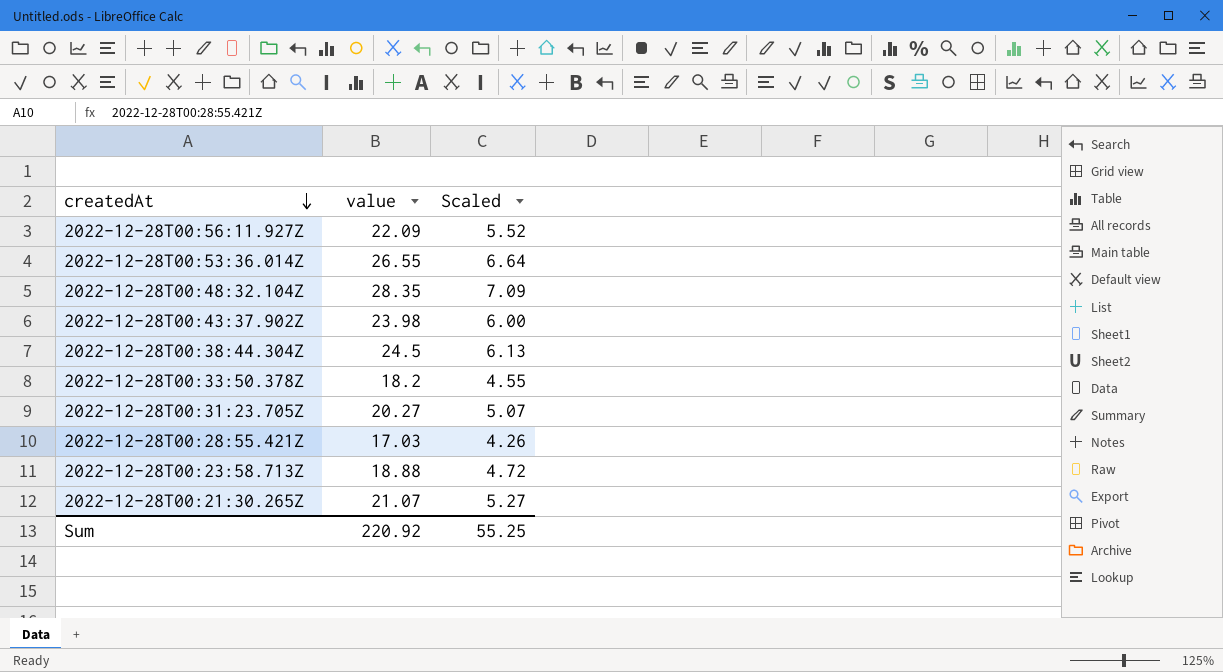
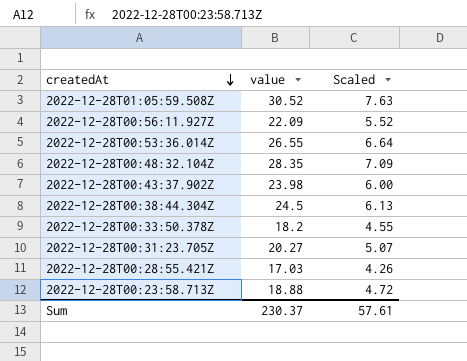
row 2022-12-28T00:21:30.265Z: 21.07 | 5.27 -> none
row 2022-12-28T01:05:59.508Z: none -> 30.52 | 7.63
Sum | value: 220.92 -> 230.37
Sum | Scaled: 55.25 -> 57.61

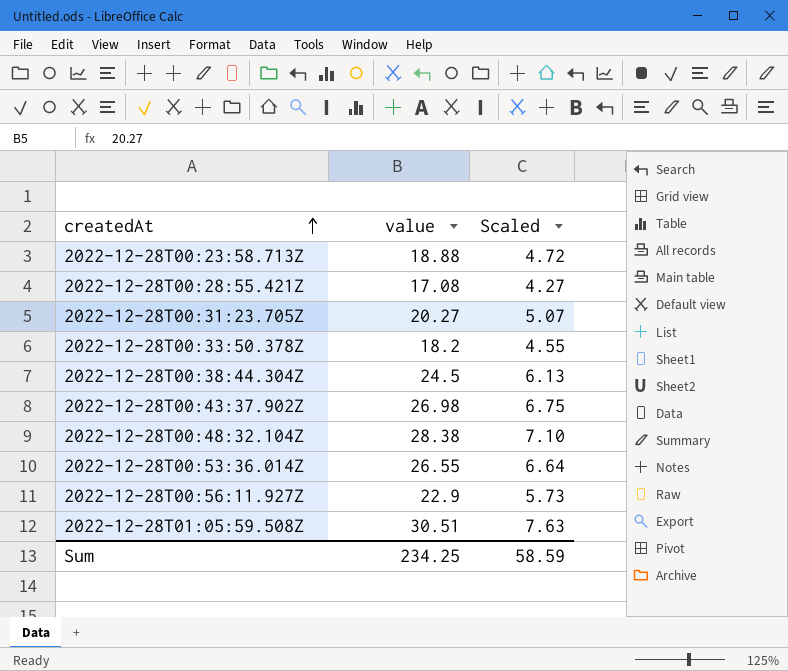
row order: createdAt descending -> createdAt ascending
2022-12-28T00:28:55.421Z | value: 17.03 -> 17.08
2022-12-28T00:28:55.421Z | Scaled: 4.26 -> 4.27
2022-12-28T00:43:37.902Z | value: 23.98 -> 26.98
2022-12-28T00:43:37.902Z | Scaled: 6.00 -> 6.75
2022-12-28T00:48:32.104Z | value: 28.35 -> 28.38
2022-12-28T00:48:32.104Z | Scaled: 7.09 -> 7.10
2022-12-28T00:56:11.927Z | value: 22.09 -> 22.9
2022-12-28T00:56:11.927Z | Scaled: 5.52 -> 5.73
2022-12-28T01:05:59.508Z | value: 30.52 -> 30.51
Sum | value: 230.37 -> 234.25
Sum | Scaled: 57.61 -> 58.59

